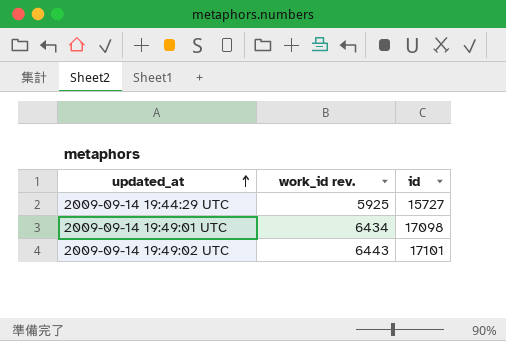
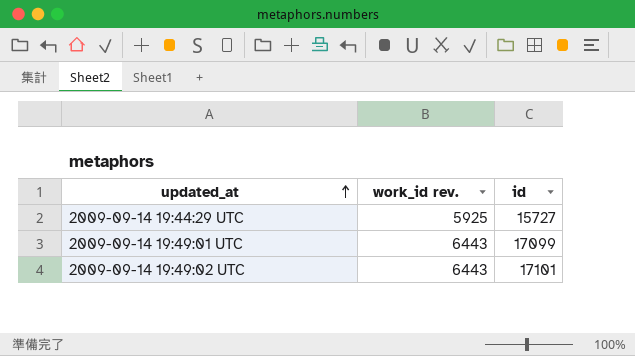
2009-09-14 19:49:01 UTC | work_id rev.: 6434 -> 6443
2009-09-14 19:49:01 UTC | id: 17098 -> 17099

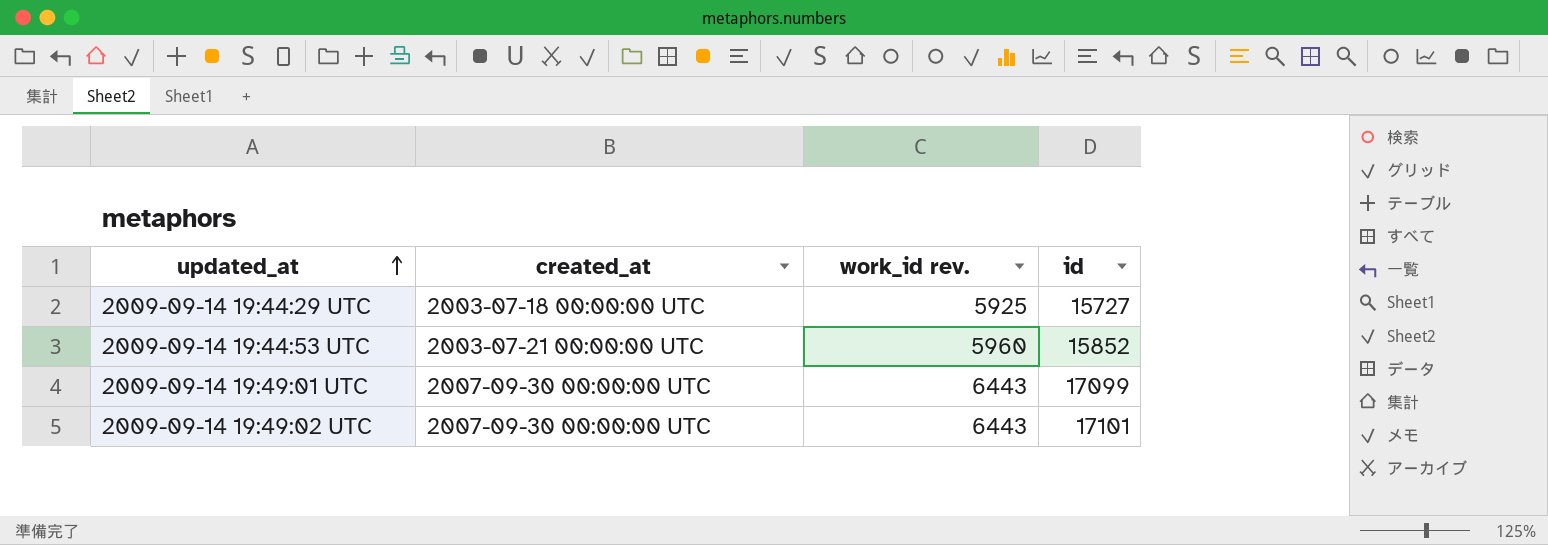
column created_at | position: none -> 2
row 2009-09-14 19:44:53 UTC: none -> 2003-07-21 00:00:00 UTC | 5960 | 15852

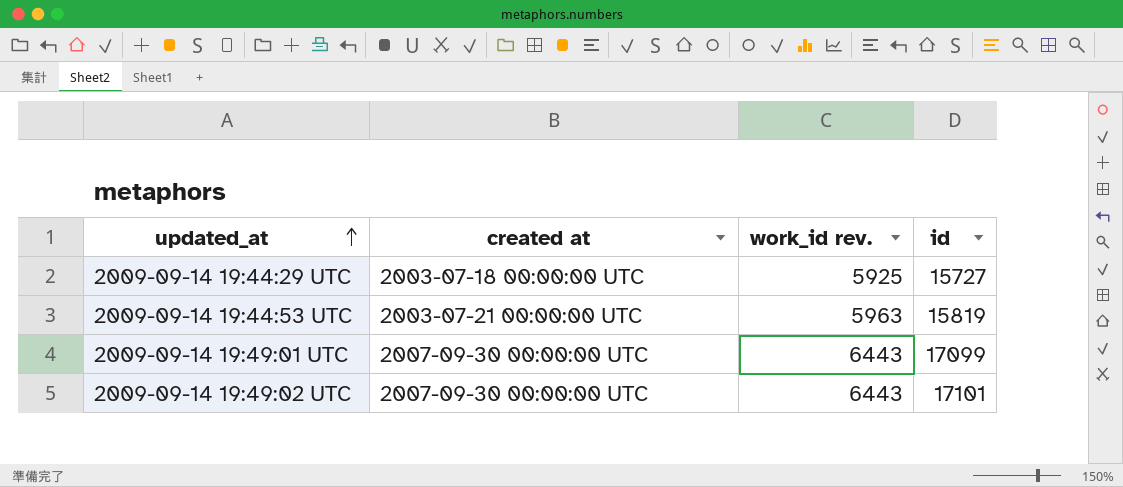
column name: created_at -> created at
2009-09-14 19:44:53 UTC | work_id rev.: 5960 -> 5963
2009-09-14 19:44:53 UTC | id: 15852 -> 15819

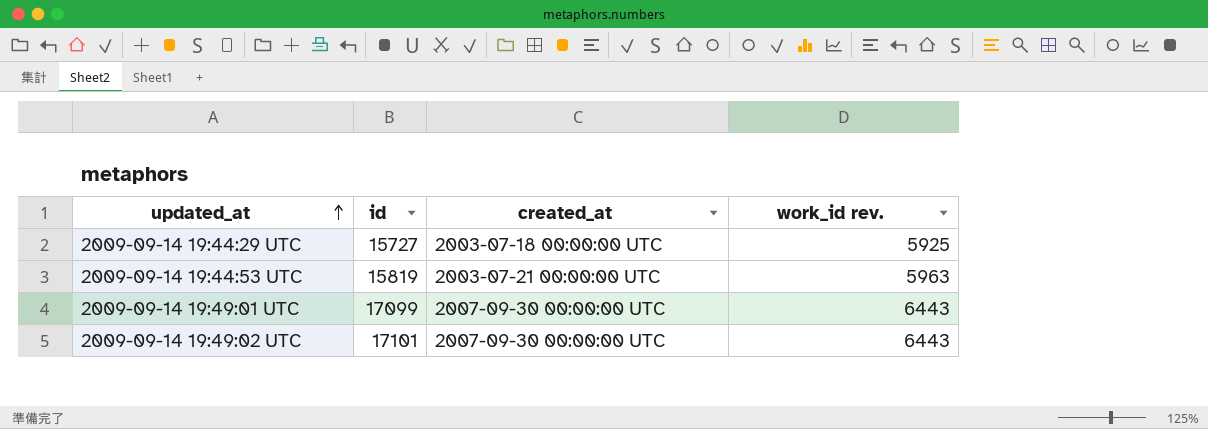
column id | position: 4 -> 2
column name: created at -> created_at

